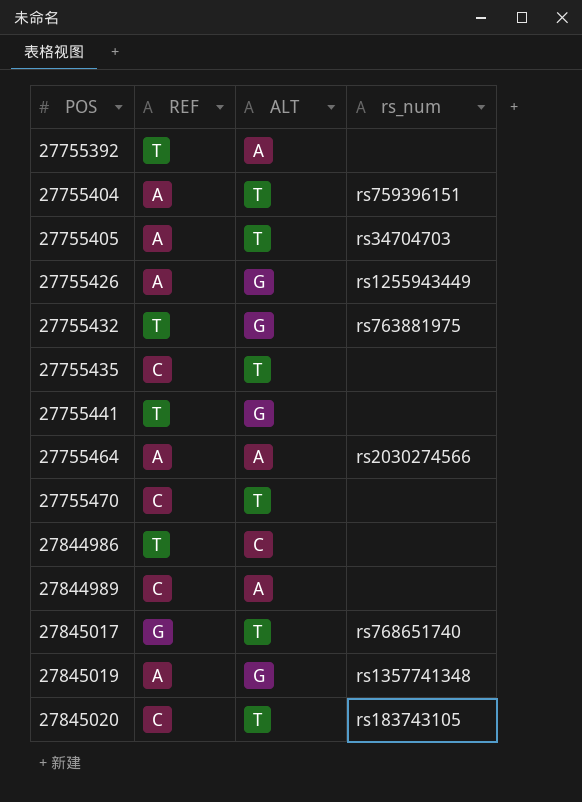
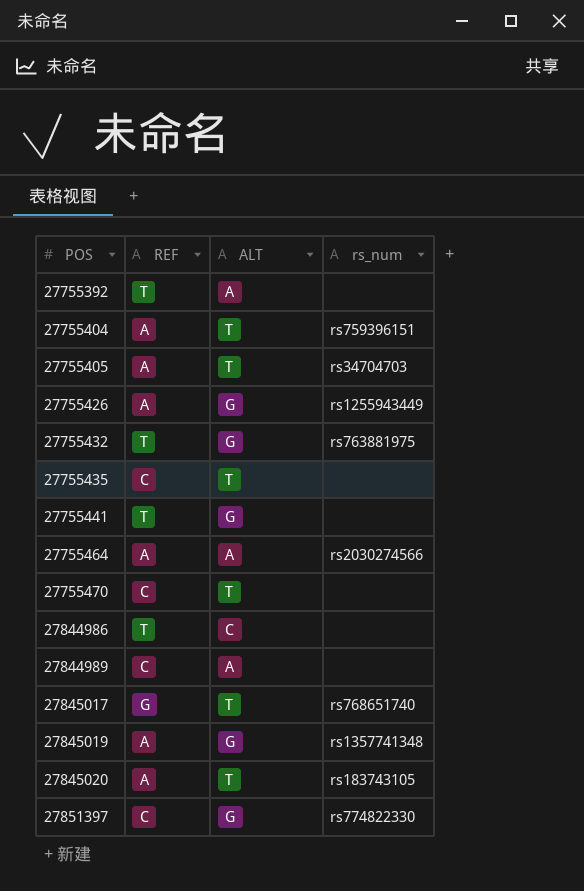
27845020 | REF: C -> A
row 27851397: none -> C | G | rs774822330

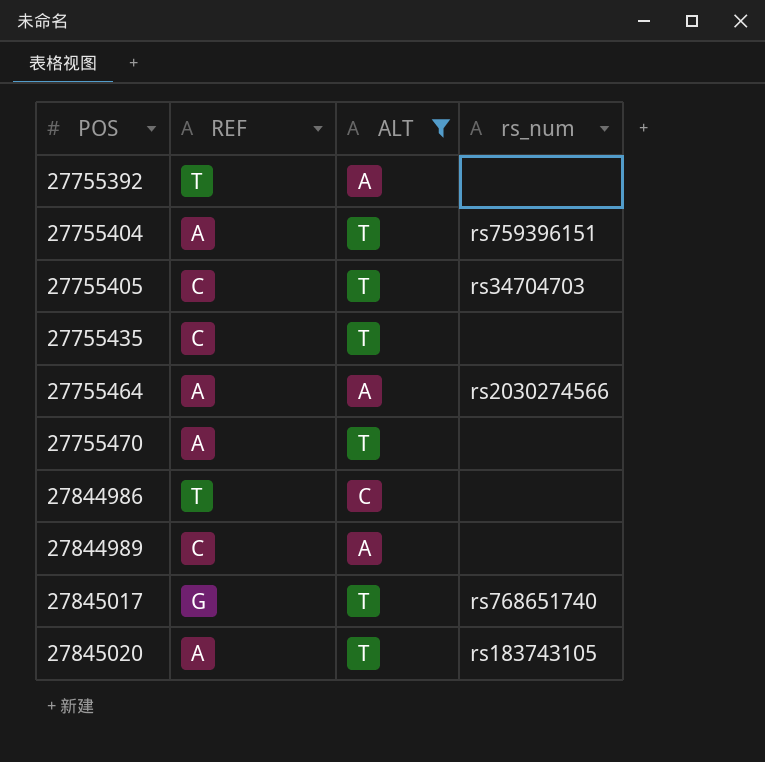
filter: none -> ALT != G
27755405 | REF: A -> C
27755470 | REF: C -> A

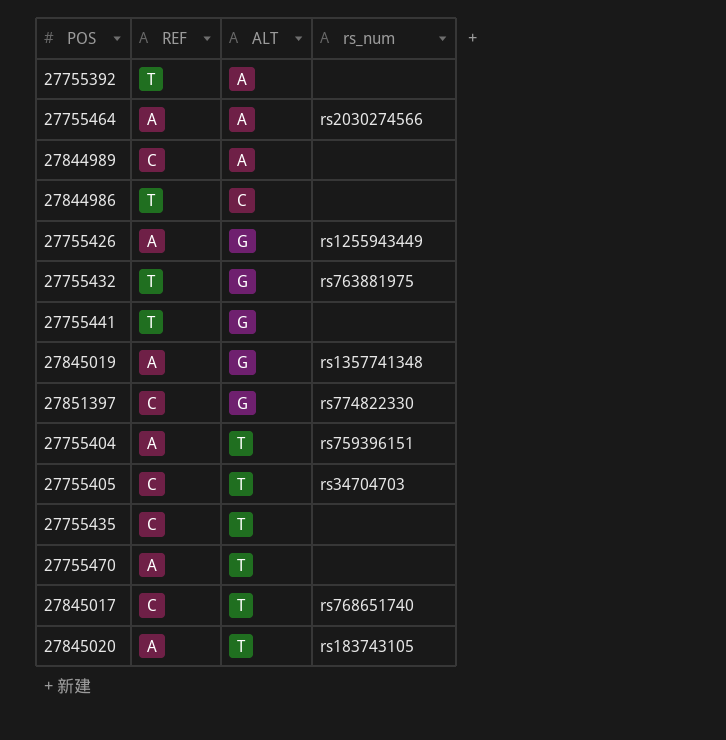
filter: ALT != G -> none
row order: POS ascending -> ALT ascending
27845017 | REF: G -> C

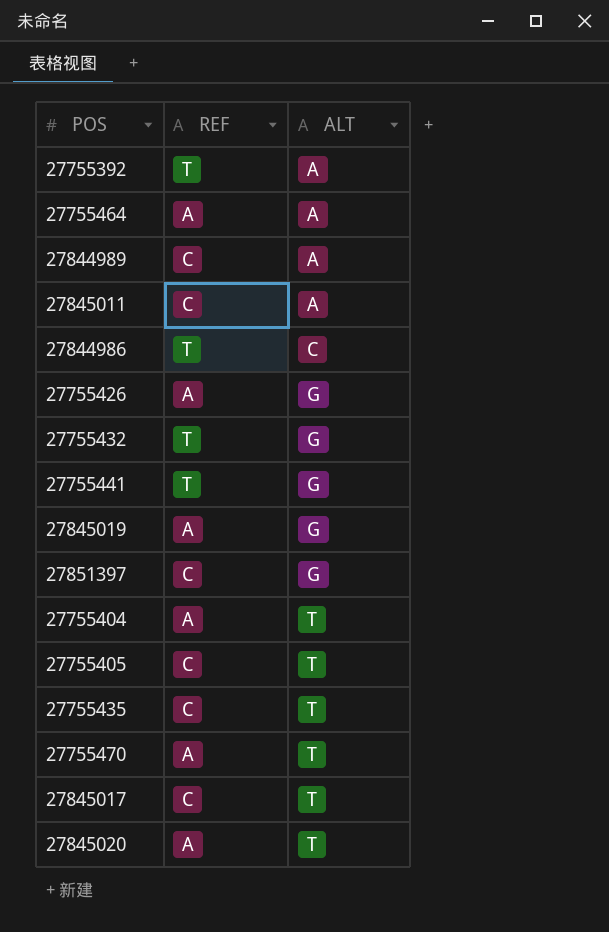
column rs_num | position: 4 -> none
row 27845011: none -> C | A

